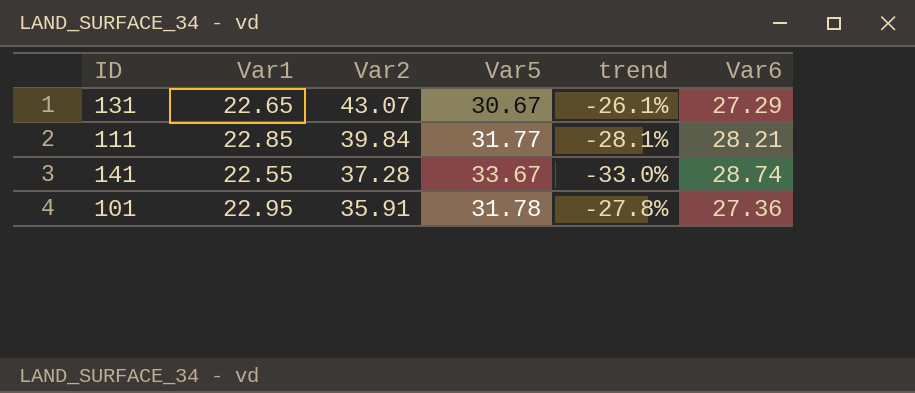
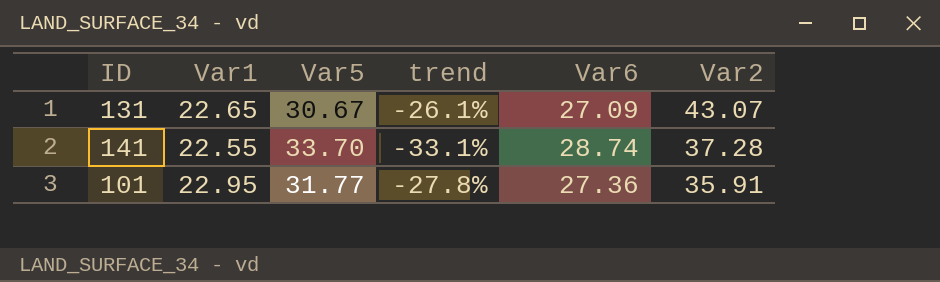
column Var2 | position: 3 -> 6
row 111: 22.85 | 39.84 | 31.77 | -28.1% | 28.21 -> none
131 | Var6: 27.29 -> 27.09
141 | Var5: 33.67 -> 33.70
141 | trend: -33.0% -> -33.1%
101 | Var5: 31.78 -> 31.77

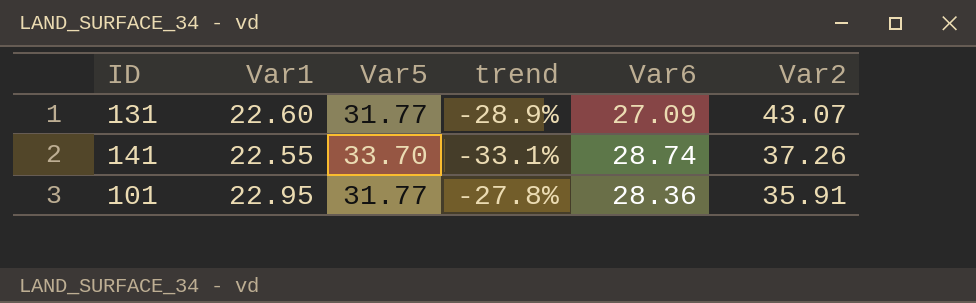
131 | Var1: 22.65 -> 22.60
131 | Var5: 30.67 -> 31.77
131 | trend: -26.1% -> -28.9%
141 | Var2: 37.28 -> 37.26
101 | Var6: 27.36 -> 28.36

